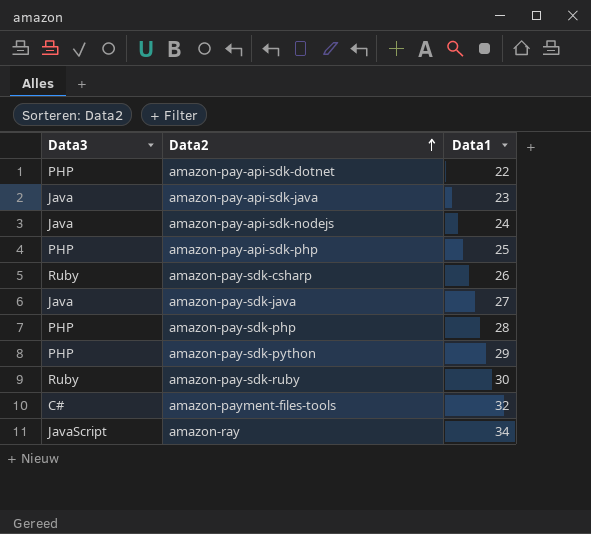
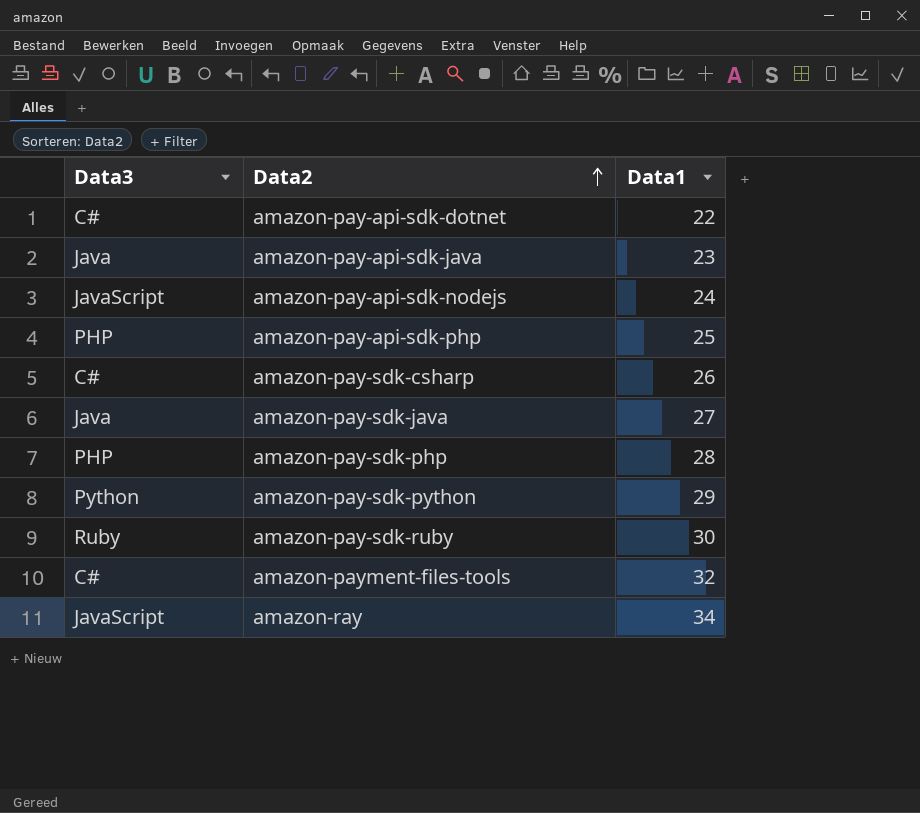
amazon-pay-api-sdk-dotnet | Data3: PHP -> C#
amazon-pay-api-sdk-nodejs | Data3: Java -> JavaScript
amazon-pay-sdk-csharp | Data3: Ruby -> C#
amazon-pay-sdk-python | Data3: PHP -> Python

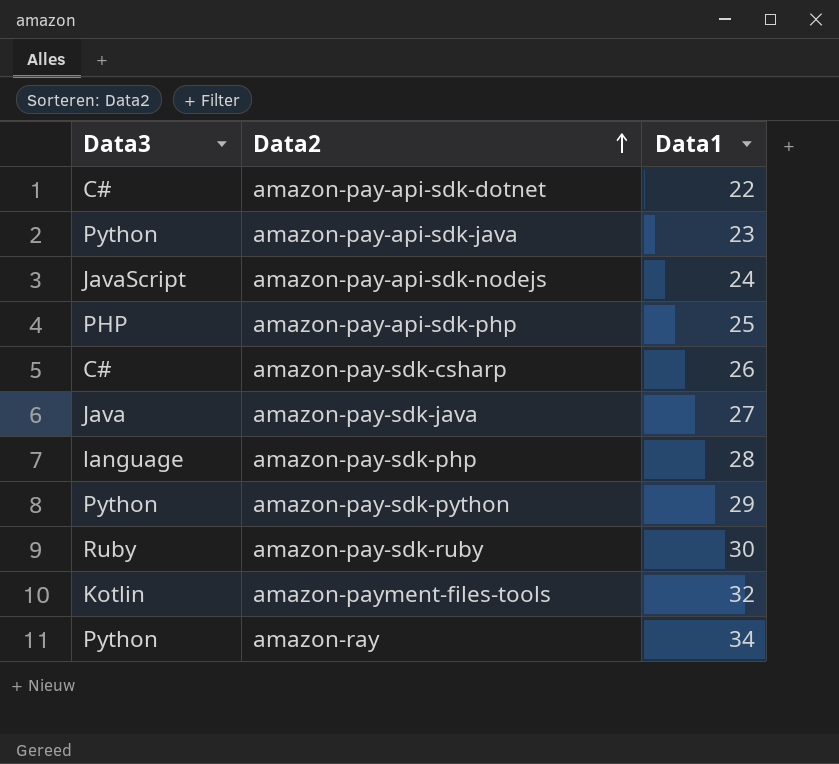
amazon-pay-api-sdk-java | Data3: Java -> Python
amazon-pay-sdk-php | Data3: PHP -> language
amazon-payment-files-tools | Data3: C# -> Kotlin
amazon-ray | Data3: JavaScript -> Python

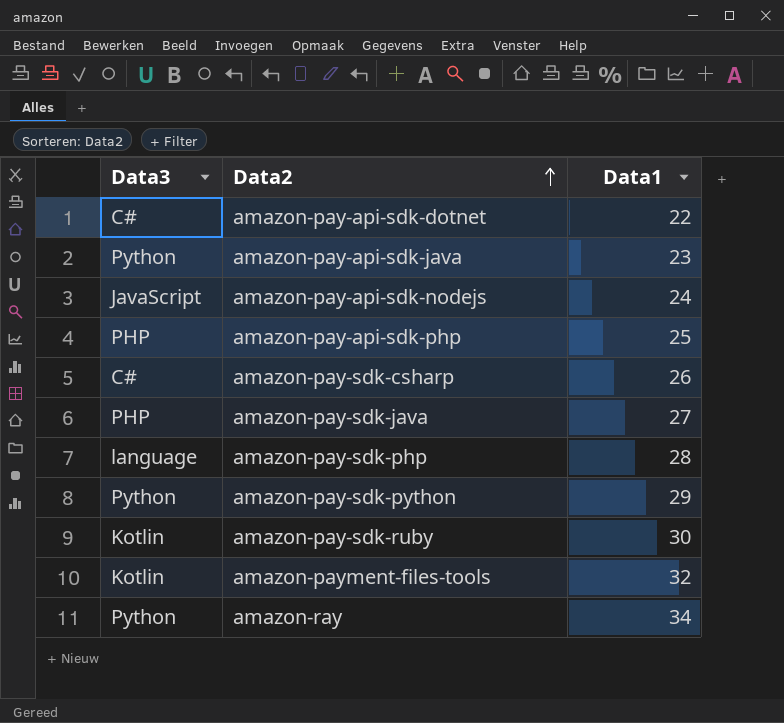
amazon-pay-sdk-java | Data3: Java -> PHP
amazon-pay-sdk-ruby | Data3: Ruby -> Kotlin

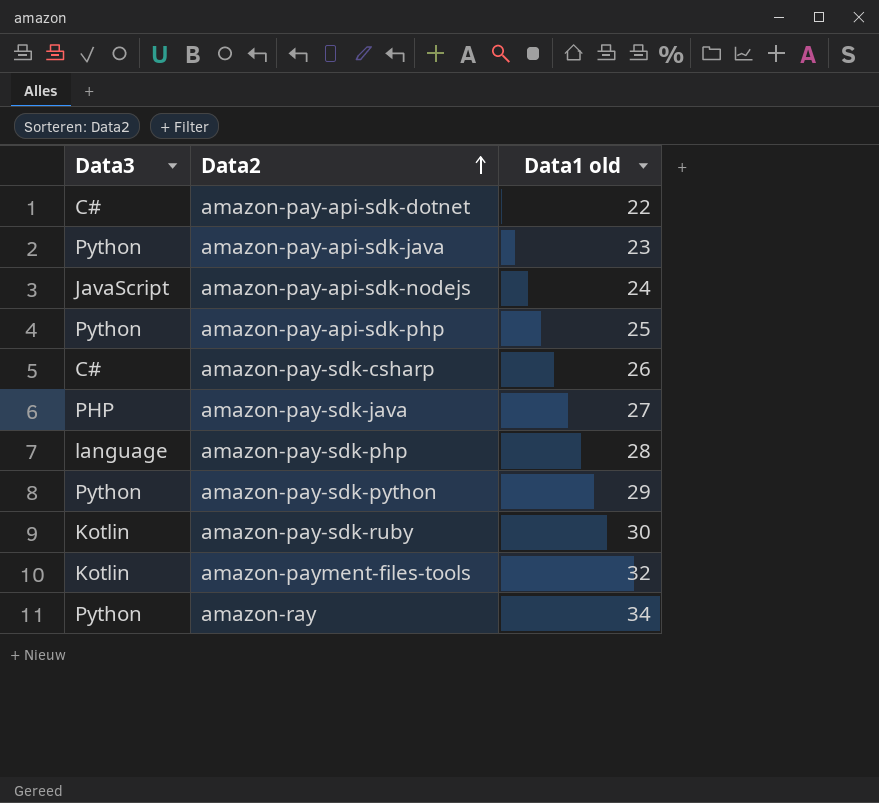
column name: Data1 -> Data1 old
amazon-pay-api-sdk-php | Data3: PHP -> Python

